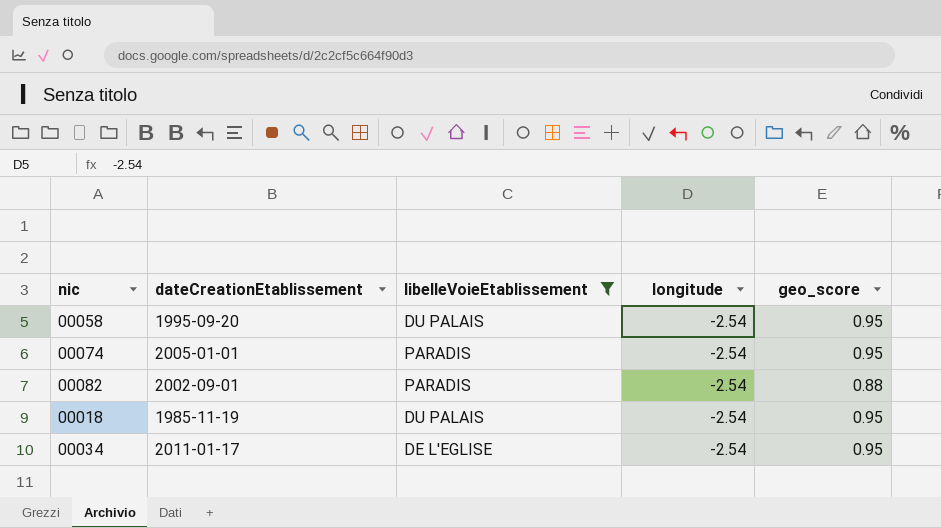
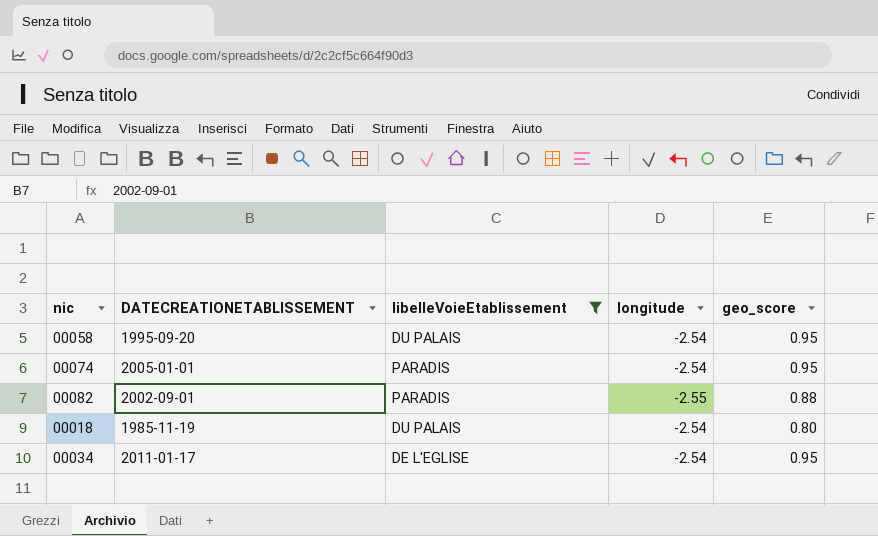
column name: dateCreationEtablissement -> DATECREATIONETABLISSEMENT
00082 | longitude: -2.54 -> -2.55
00018 | geo_score: 0.95 -> 0.80

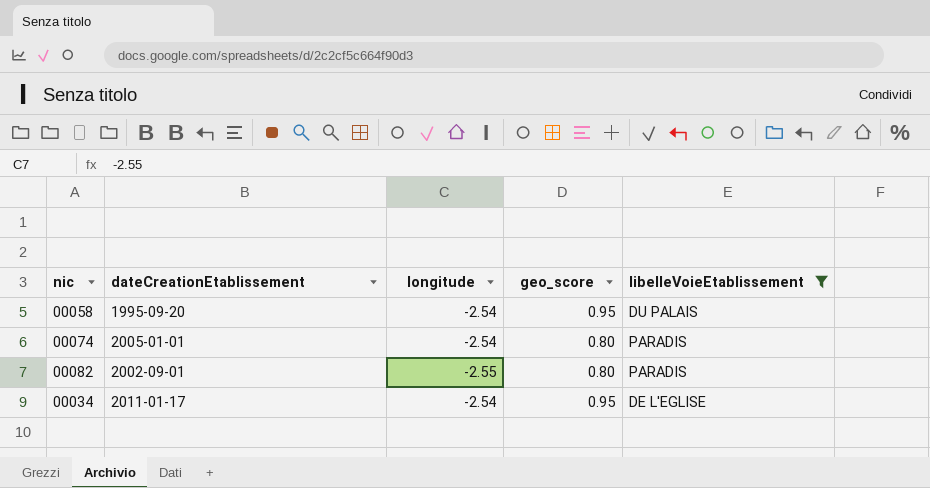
column name: DATECREATIONETABLISSEMENT -> dateCreationEtablissement
column libelleVoieEtablissement | position: 3 -> 5
row 00018: 1985-11-19 | DU PALAIS | -2.54 | 0.80 -> none
00074 | geo_score: 0.95 -> 0.80
00082 | geo_score: 0.88 -> 0.80

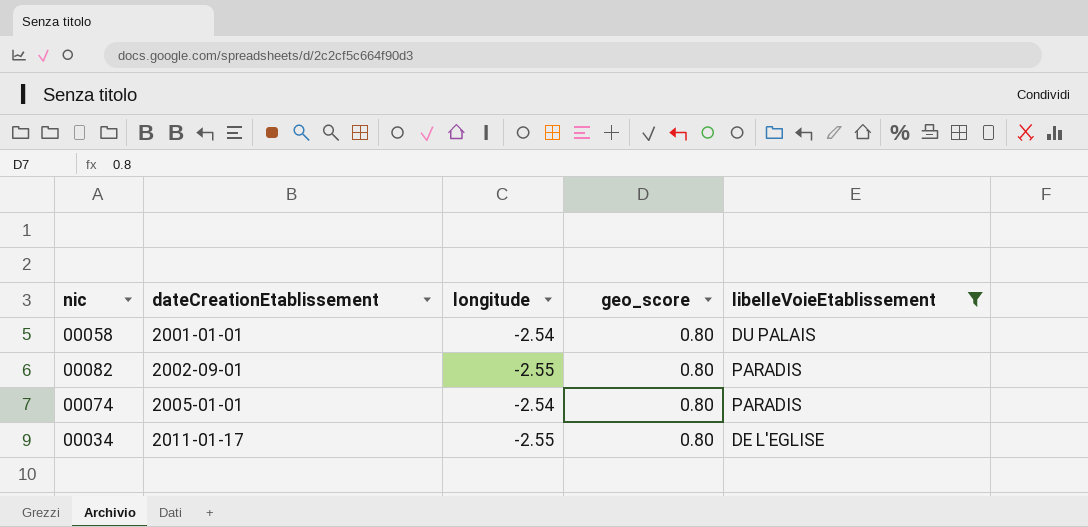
row order: none -> dateCreationEtablissement ascending
00058 | dateCreationEtablissement: 1995-09-20 -> 2001-01-01
00058 | geo_score: 0.95 -> 0.80
00034 | longitude: -2.54 -> -2.55
00034 | geo_score: 0.95 -> 0.80

